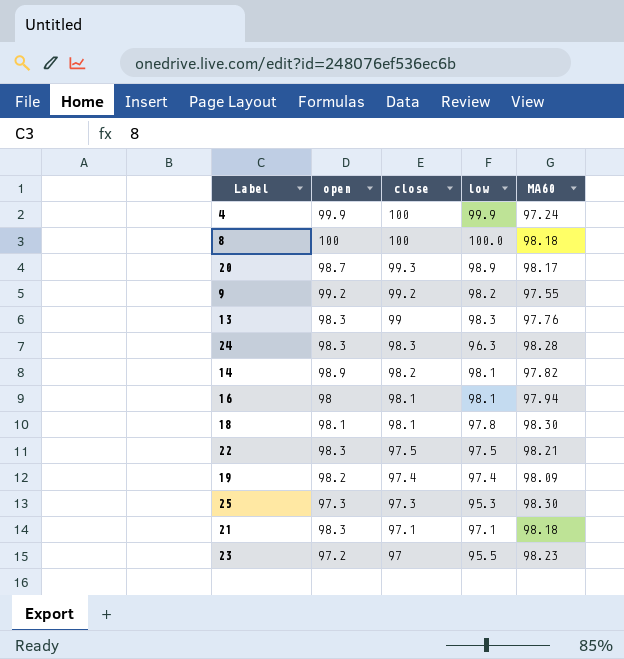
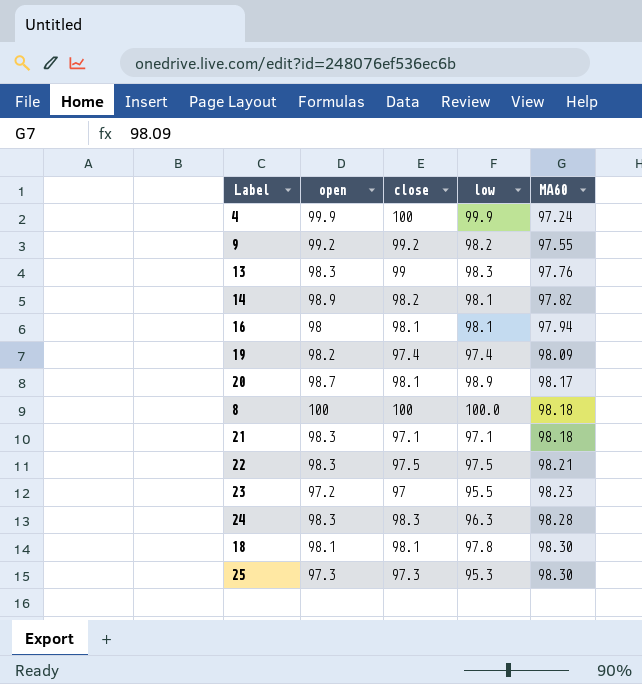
row order: close descending -> MA60 ascending
20 | close: 99.3 -> 98.1

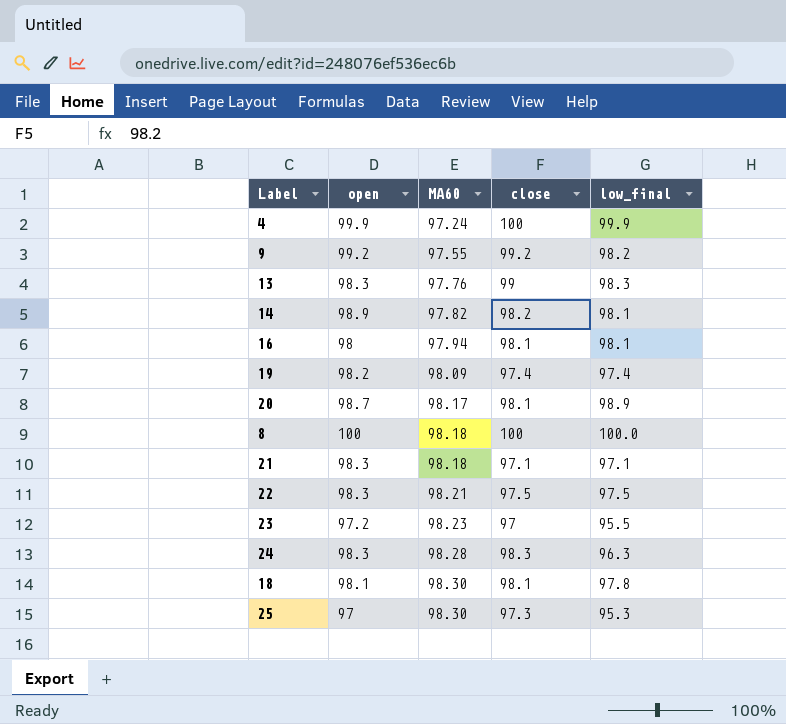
column MA60 | position: 5 -> 3
column name: low -> low_final
25 | open: 97.3 -> 97

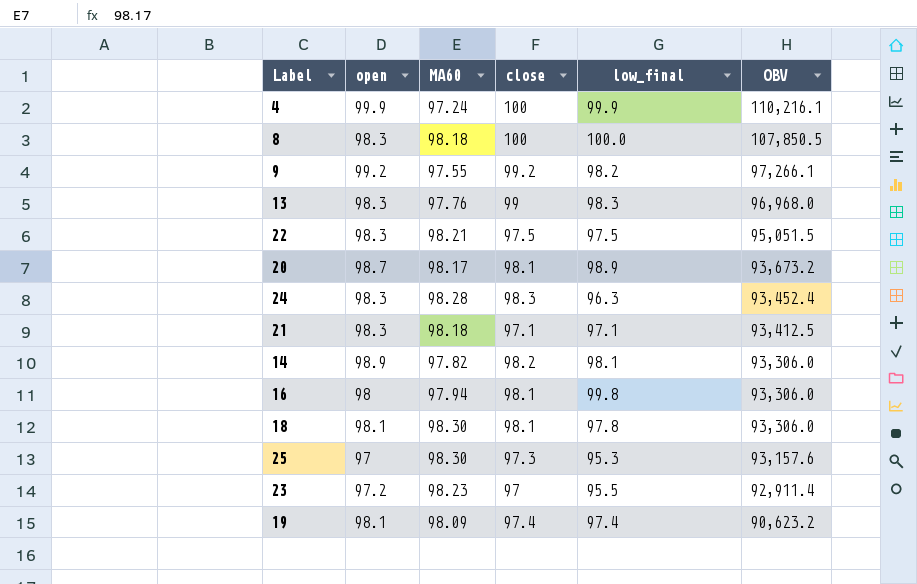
row order: MA60 ascending -> OBV descending
column OBV | position: none -> 6
8 | open: 100 -> 98.3
16 | low_final: 98.1 -> 99.8
19 | open: 98.2 -> 98.1

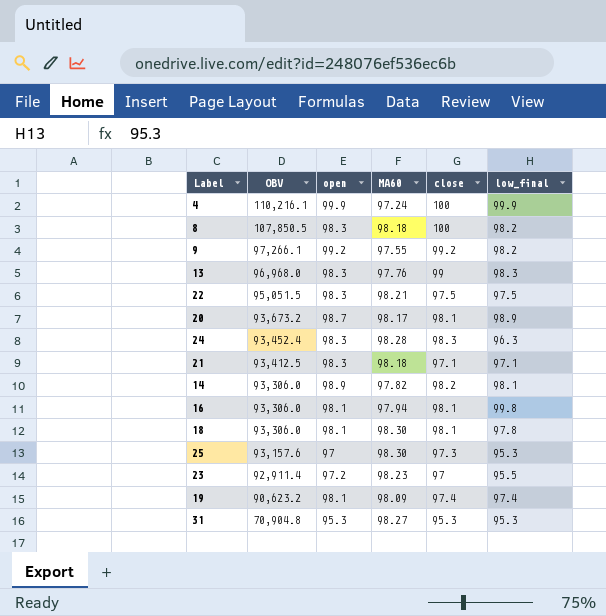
column OBV | position: 6 -> 2
8 | low_final: 100.0 -> 98.2
16 | open: 98 -> 98.1
row 31: none -> 70,904.8 | 95.3 | 98.27 | 95.3 | 95.3

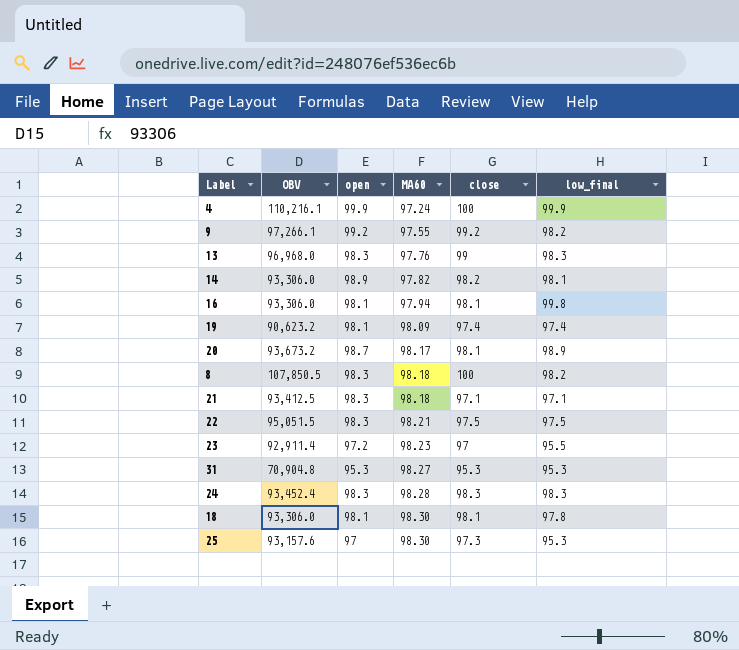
row order: OBV descending -> MA60 ascending
24 | low_final: 96.3 -> 98.3

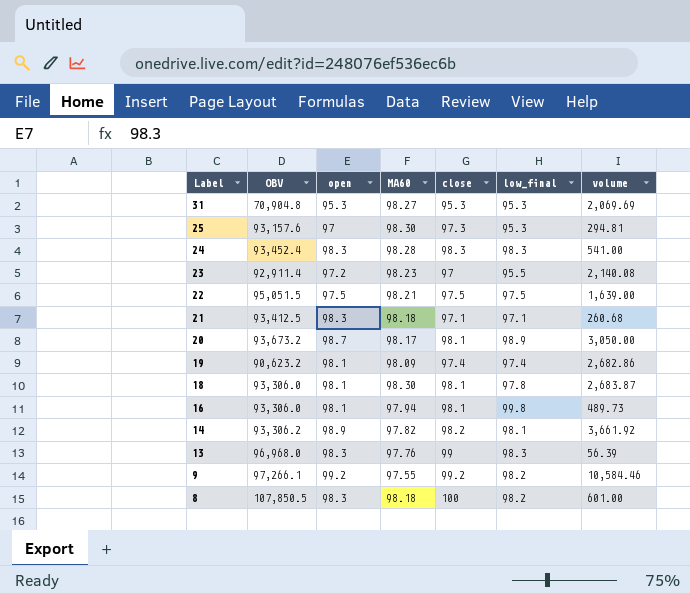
row order: MA60 ascending -> Label descending
column volume | position: none -> 7
row 4: 110,216.1 | 99.9 | 97.24 | 100 | 99.9 -> none
22 | open: 98.3 -> 97.5
14 | OBV: 93,306.0 -> 93,306.2

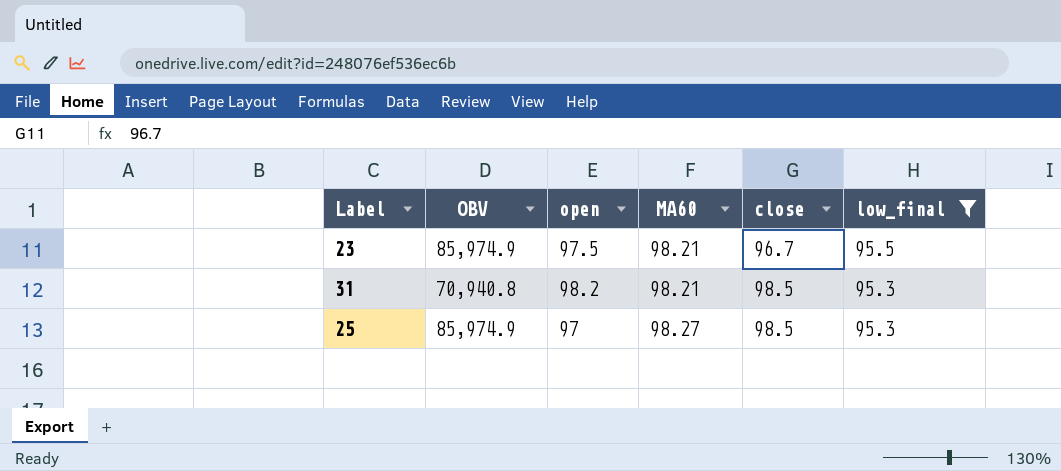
filter: none -> low_final <= 95.5
row order: Label descending -> MA60 ascending
column volume | position: 7 -> none
23 | OBV: 92,911.4 -> 85,974.9
23 | open: 97.2 -> 97.5
23 | MA60: 98.23 -> 98.21
23 | close: 97 -> 96.7
31 | OBV: 70,904.8 -> 70,940.8
31 | open: 95.3 -> 98.2
31 | MA60: 98.27 -> 98.21
31 | close: 95.3 -> 98.5
25 | OBV: 93,157.6 -> 85,974.9
25 | MA60: 98.30 -> 98.27
25 | close: 97.3 -> 98.5

